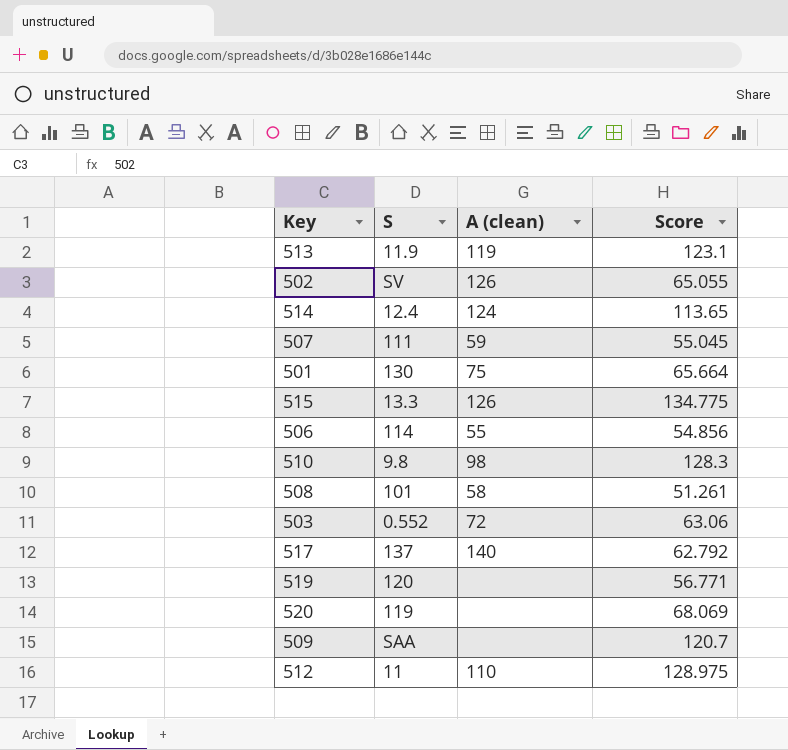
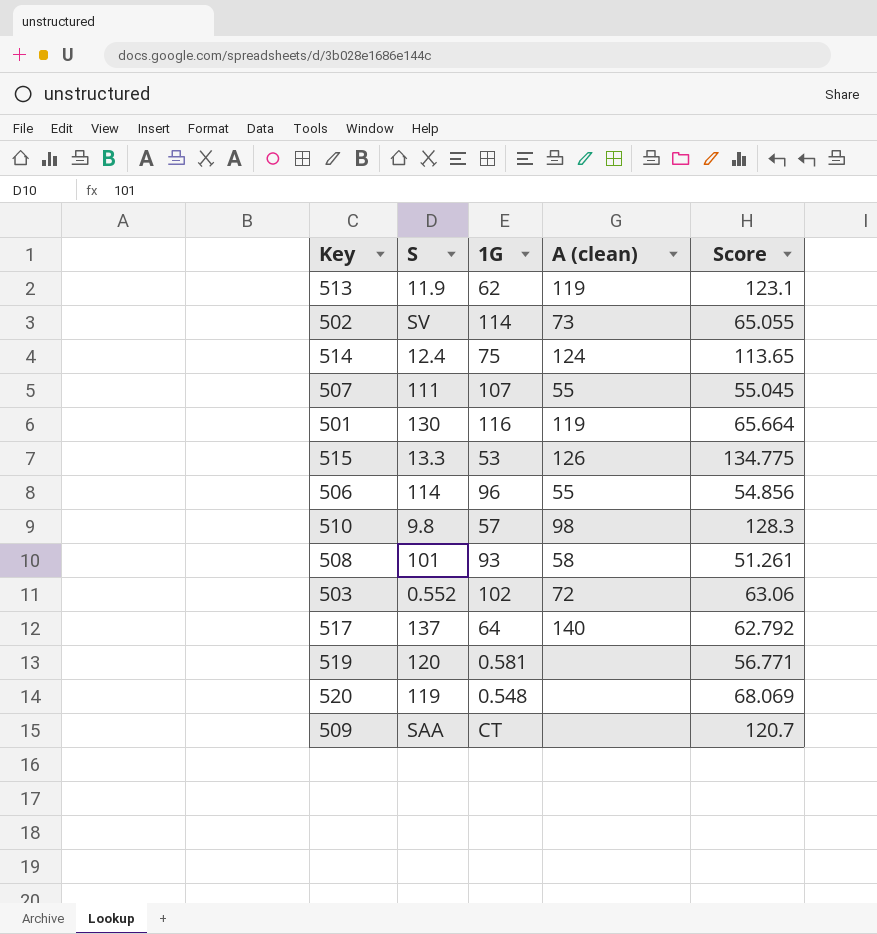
column 1G | position: none -> 3
row 512: 11 | 110 | 128.975 -> none
502 | A (clean): 126 -> 73
507 | A (clean): 59 -> 55
501 | A (clean): 75 -> 119

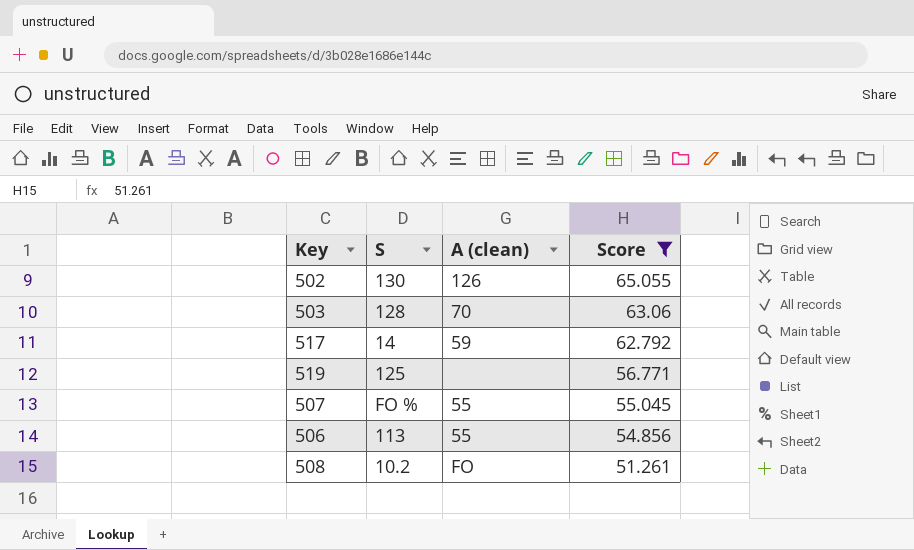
filter: none -> Score <= 65.055
row order: none -> Score descending
column 1G | position: 3 -> none
502 | S: SV -> 130
502 | A (clean): 73 -> 126
503 | S: 0.552 -> 128
503 | A (clean): 72 -> 70
517 | S: 137 -> 14
517 | A (clean): 140 -> 59
519 | S: 120 -> 125
507 | S: 111 -> FO %
506 | S: 114 -> 113
508 | S: 101 -> 10.2
508 | A (clean): 58 -> FO

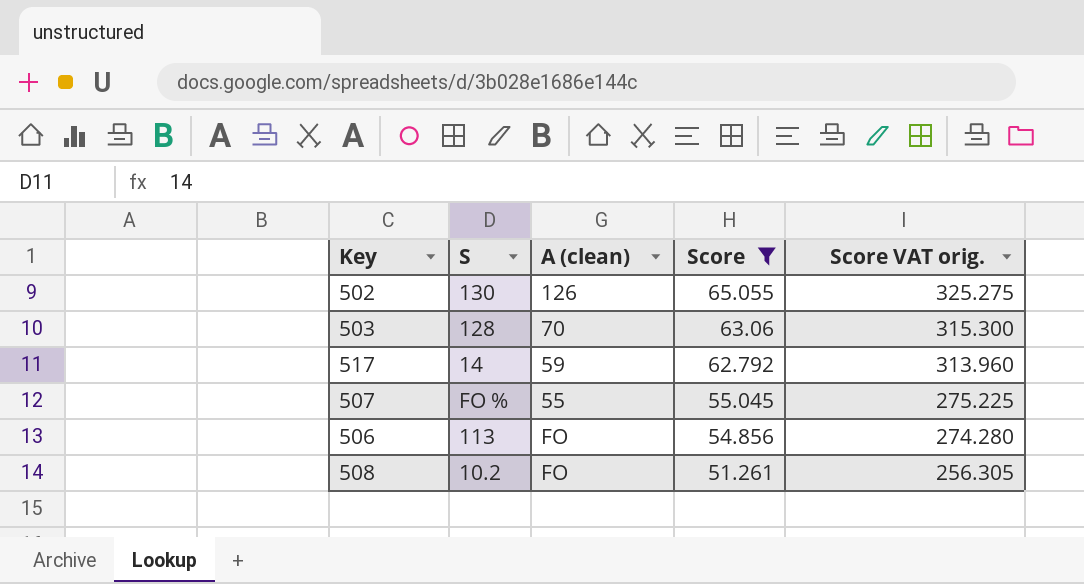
column Score VAT orig. | formula: none -> [Score] * 5
row 519: 125 | none | 56.771 -> none
506 | A (clean): 55 -> FO

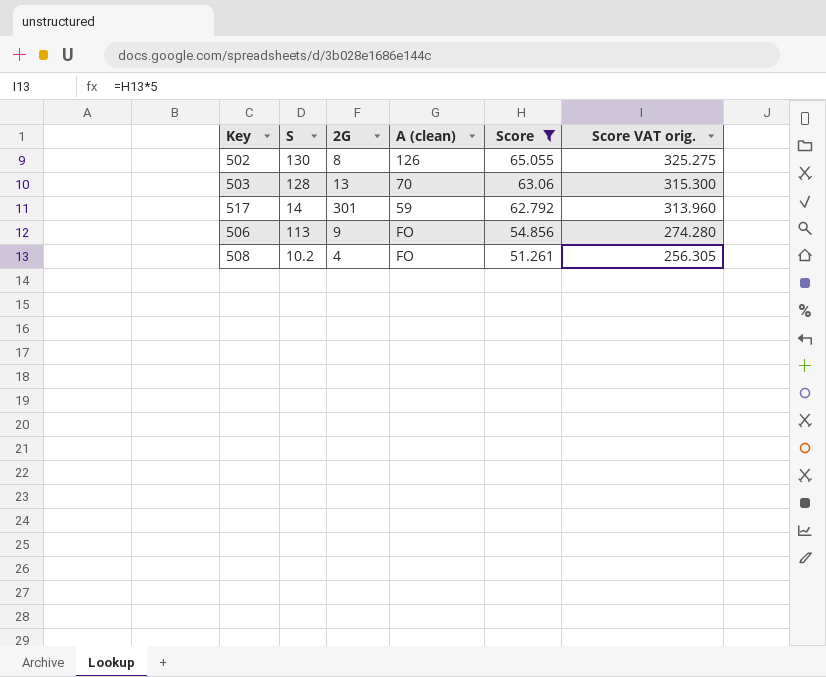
column 2G | position: none -> 3
row 507: FO % | 55 | 55.045 | 275.225 -> none

